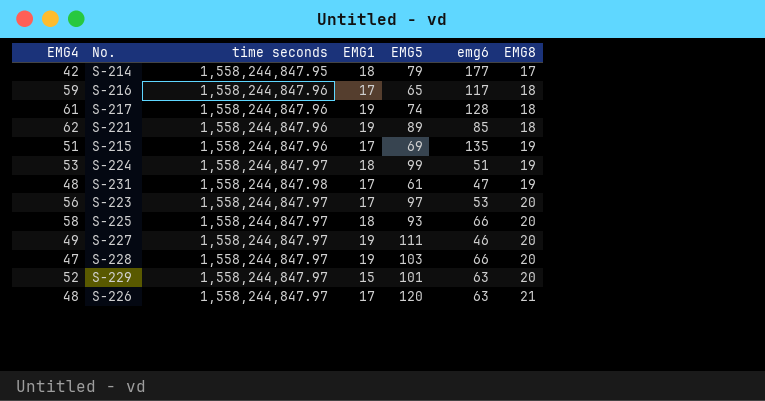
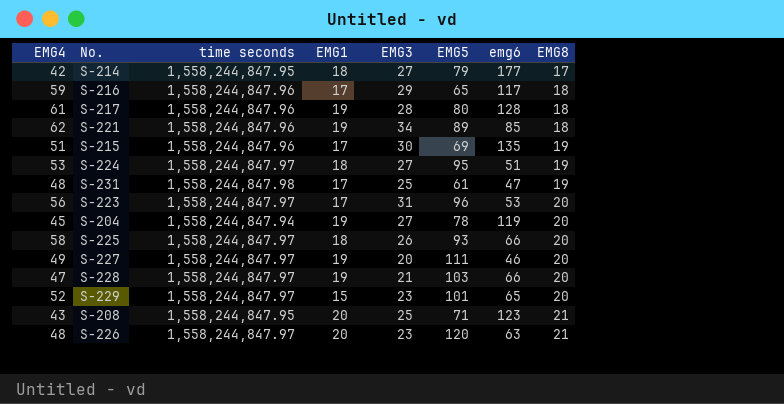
column EMG3 | position: none -> 5
S-217 | EMG5: 74 -> 80
S-224 | EMG5: 99 -> 95
S-223 | EMG5: 97 -> 96
row S-204: none -> 45 | 1,558,244,847.94 | 19 | 27 | 78 | 119 | 20
S-229 | emg6: 63 -> 65
row S-208: none -> 43 | 1,558,244,847.95 | 20 | 25 | 71 | 123 | 21
S-226 | EMG1: 17 -> 20

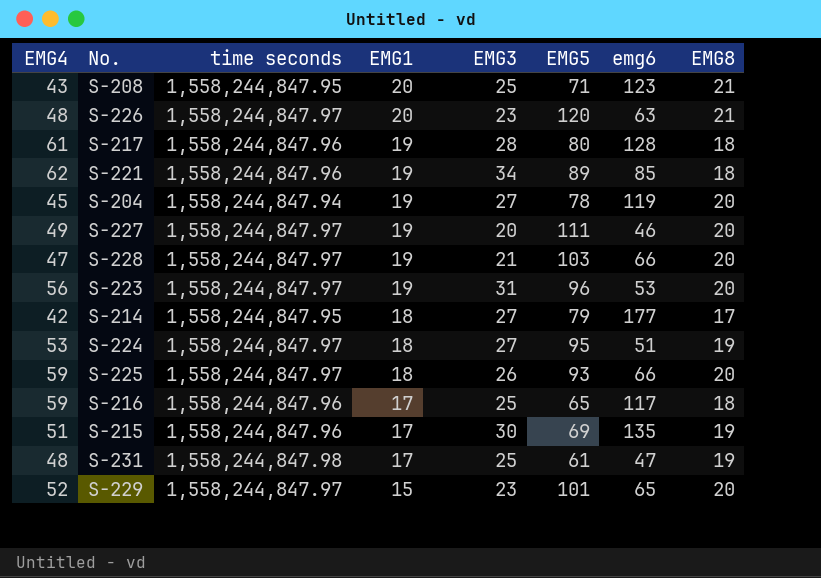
row order: EMG8 ascending -> EMG1 descending
S-223 | EMG1: 17 -> 19
S-225 | EMG4: 58 -> 59
S-216 | EMG3: 29 -> 25

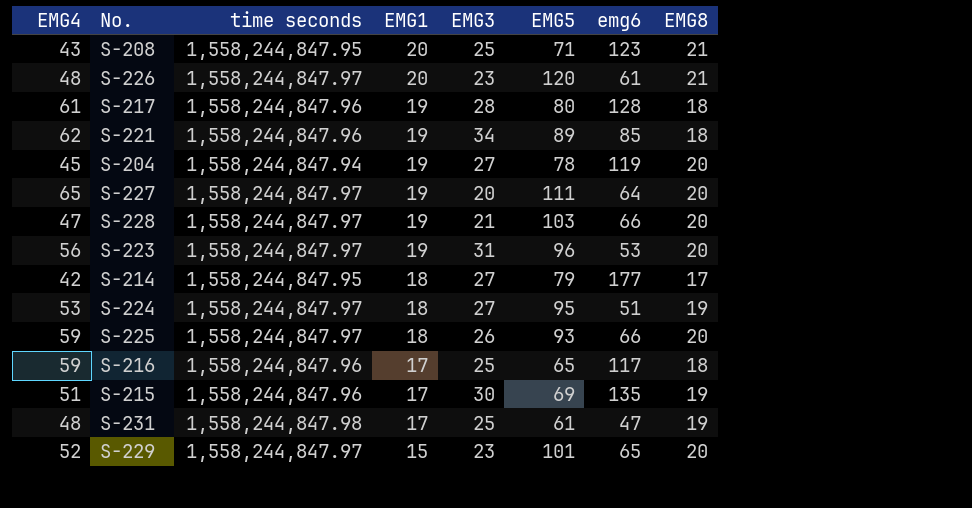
S-226 | emg6: 63 -> 61
S-227 | EMG4: 49 -> 65
S-227 | emg6: 46 -> 64

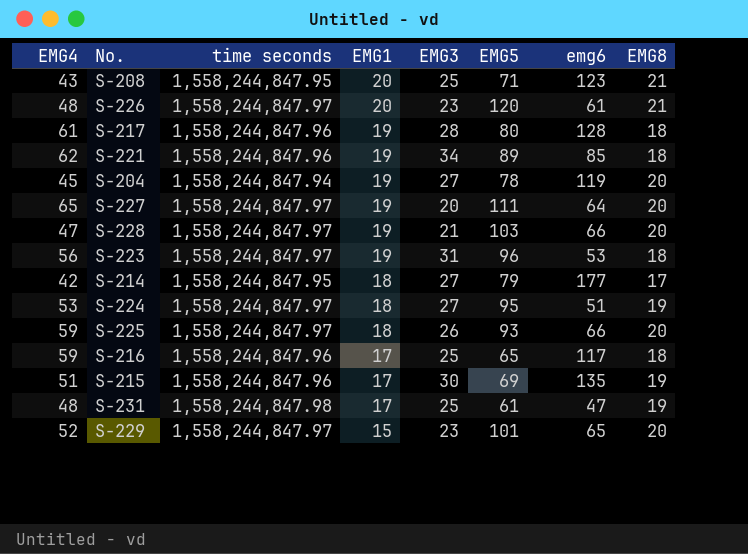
S-223 | EMG8: 20 -> 18

